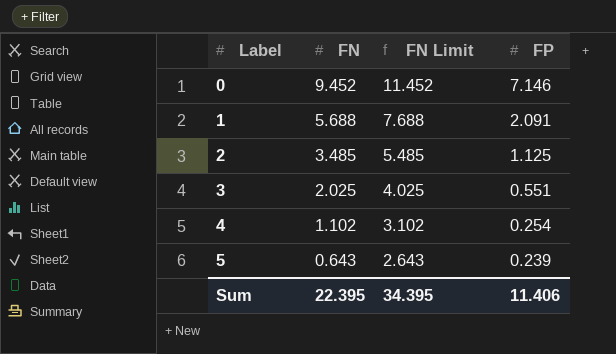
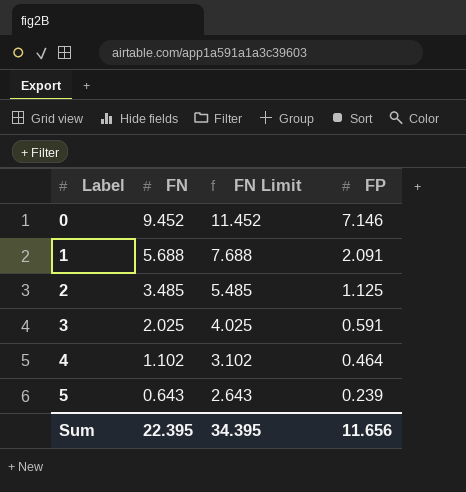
3 | FP: 0.551 -> 0.591
4 | FP: 0.254 -> 0.464
Sum | FP: 11.406 -> 11.656

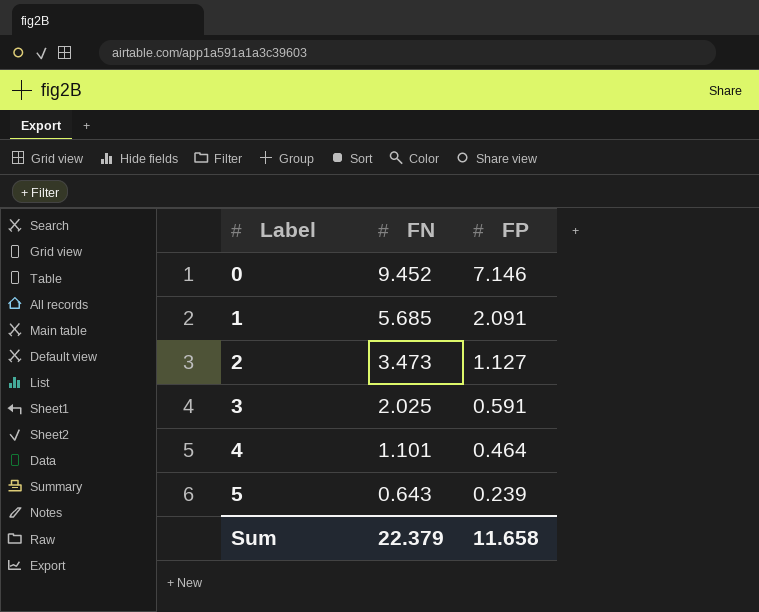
column FN Limit | formula: [FN] + 2 -> none
1 | FN: 5.688 -> 5.685
2 | FN: 3.485 -> 3.473
2 | FP: 1.125 -> 1.127
4 | FN: 1.102 -> 1.101
Sum | FN: 22.395 -> 22.379
Sum | FP: 11.656 -> 11.658

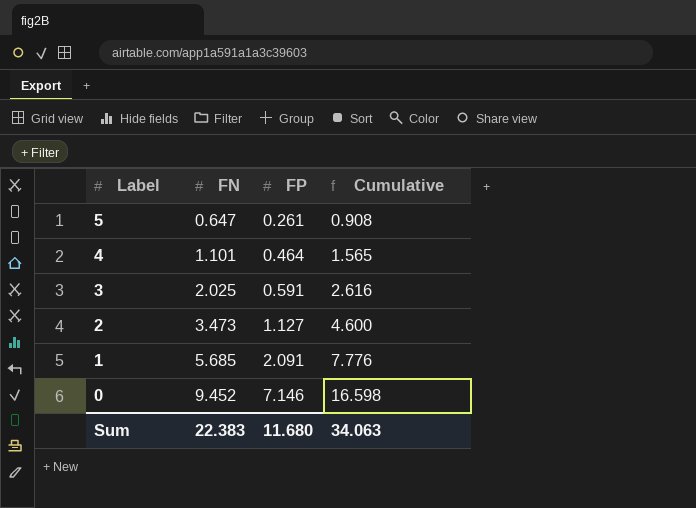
row order: Label ascending -> Label descending
column Cumulative | formula: none -> [FN] + [FP]
5 | FN: 0.643 -> 0.647
5 | FP: 0.239 -> 0.261
Sum | FN: 22.379 -> 22.383
Sum | FP: 11.658 -> 11.680

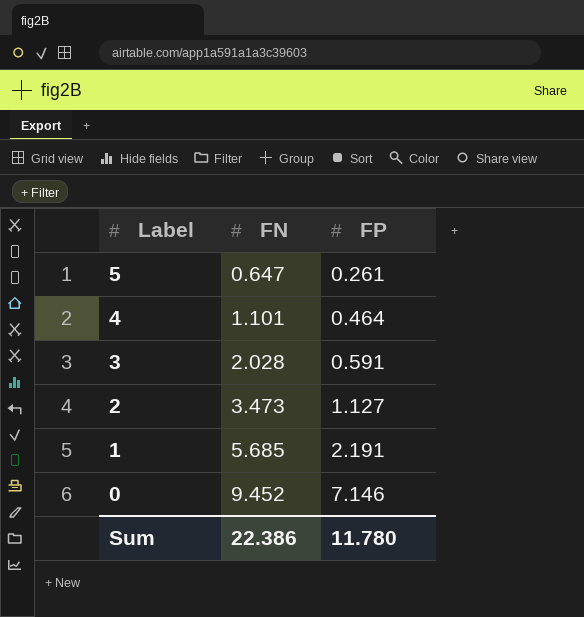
column Cumulative | formula: [FN] + [FP] -> none
3 | FN: 2.025 -> 2.028
1 | FP: 2.091 -> 2.191
Sum | FN: 22.383 -> 22.386
Sum | FP: 11.680 -> 11.780

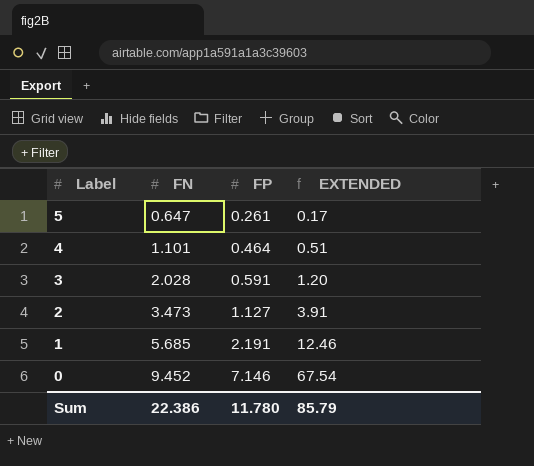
column EXTENDED | formula: none -> [FN] * [FP]

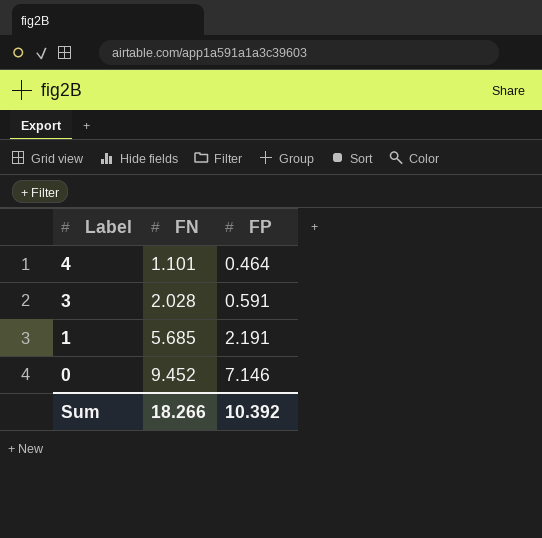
column EXTENDED | formula: [FN] * [FP] -> none
row 5: 0.647 | 0.261 | 0.17 -> none
row 2: 3.473 | 1.127 | 3.91 -> none
Sum | FN: 22.386 -> 18.266
Sum | FP: 11.780 -> 10.392

